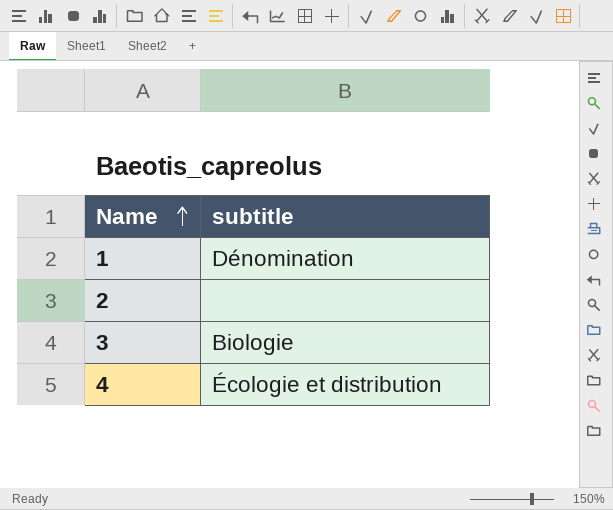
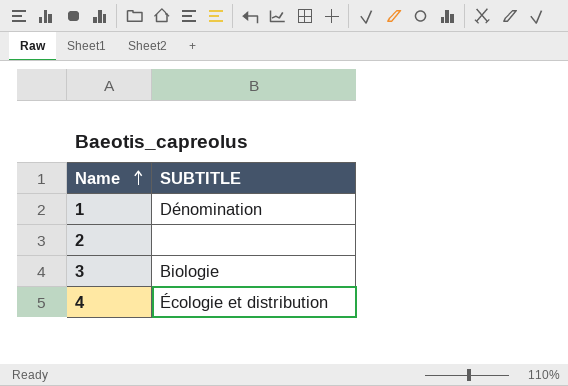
column name: subtitle -> SUBTITLE

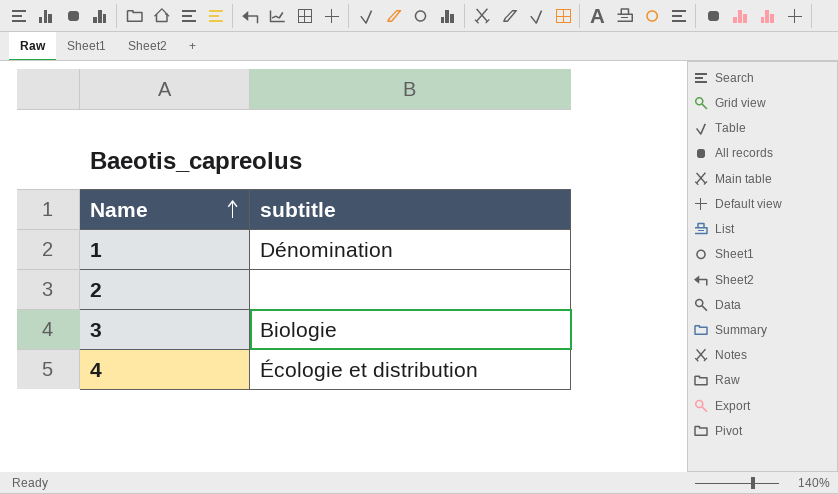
column name: SUBTITLE -> subtitle

